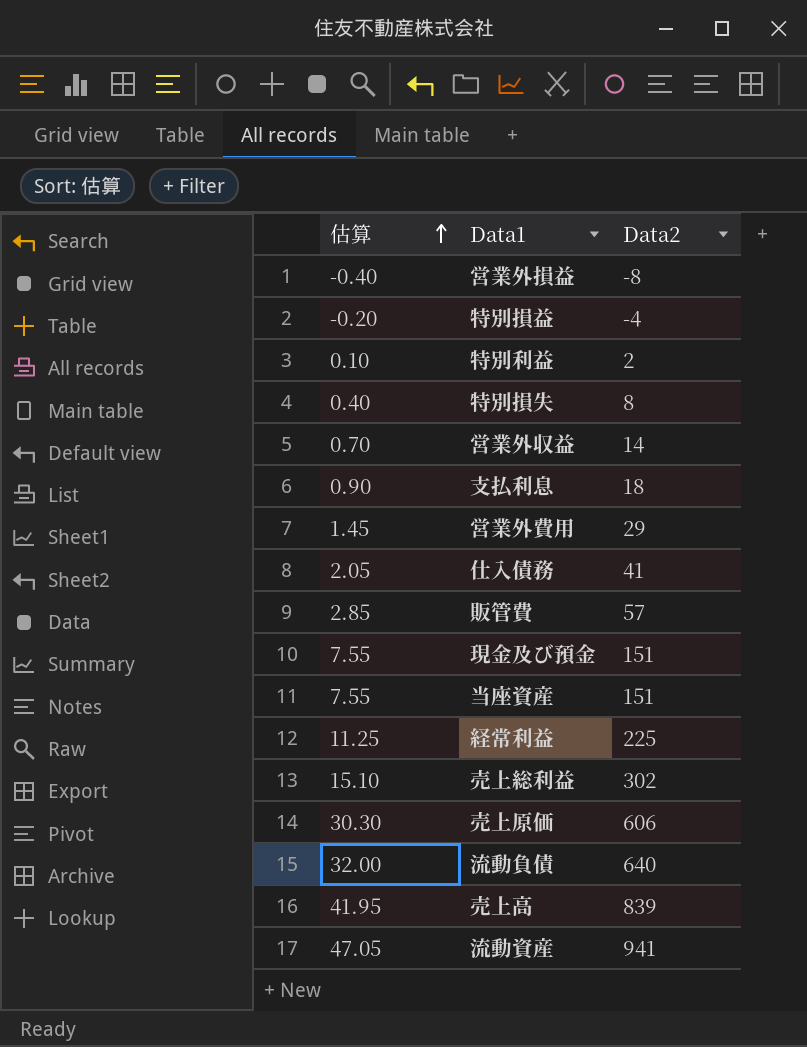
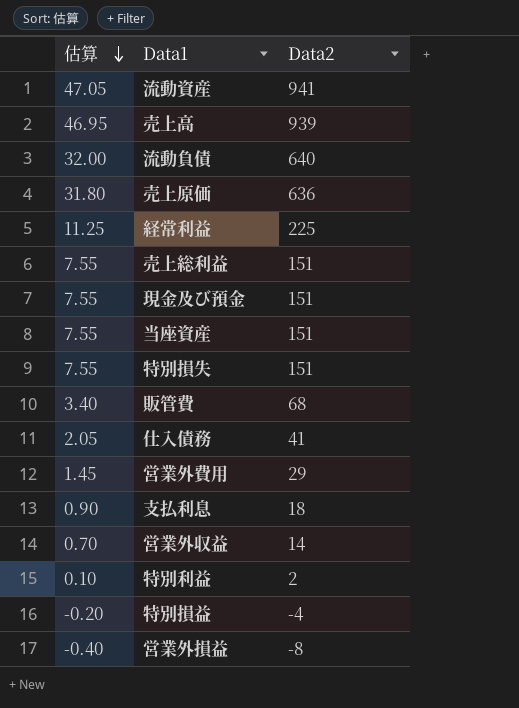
row order: 估算 ascending -> 估算 descending
売上高 | 估算: 41.95 -> 46.95
売上高 | Data2: 839 -> 939
売上原価 | 估算: 30.30 -> 31.80
売上原価 | Data2: 606 -> 636
売上総利益 | 估算: 15.10 -> 7.55
売上総利益 | Data2: 302 -> 151
特別損失 | 估算: 0.40 -> 7.55
特別損失 | Data2: 8 -> 151
販管費 | 估算: 2.85 -> 3.40
販管費 | Data2: 57 -> 68

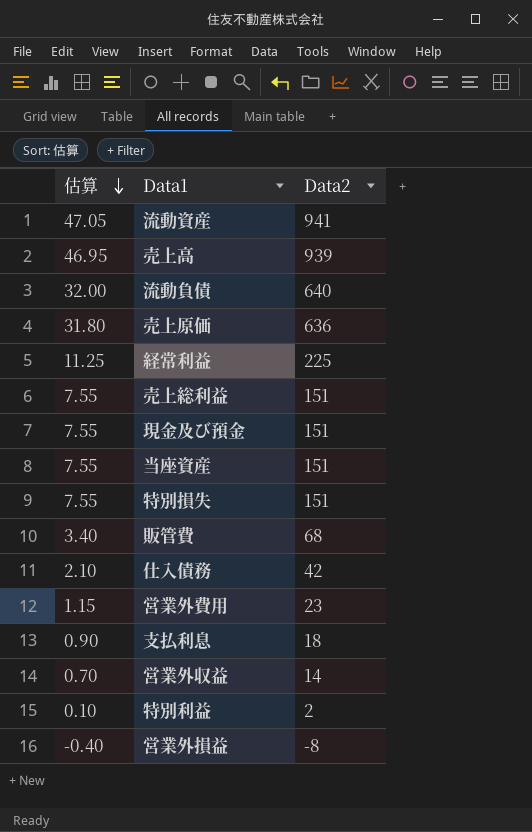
row 特別損益: -0.20 | -4 -> none
仕入債務 | 估算: 2.05 -> 2.10
仕入債務 | Data2: 41 -> 42
営業外費用 | 估算: 1.45 -> 1.15
営業外費用 | Data2: 29 -> 23

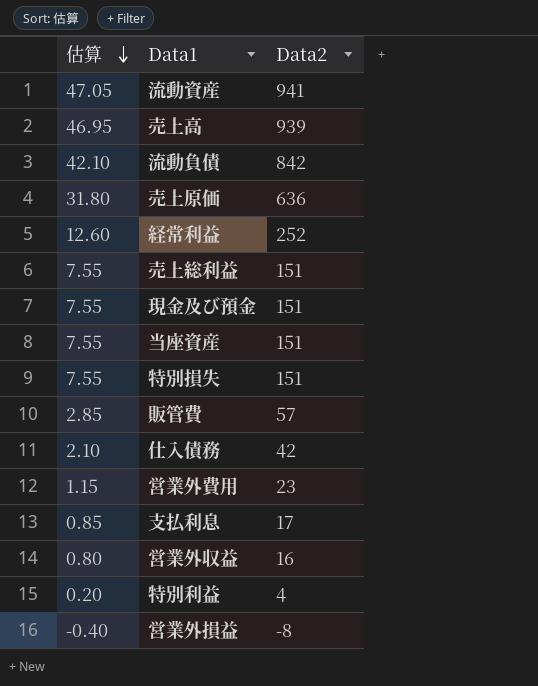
流動負債 | 估算: 32.00 -> 42.10
流動負債 | Data2: 640 -> 842
経常利益 | 估算: 11.25 -> 12.60
経常利益 | Data2: 225 -> 252
販管費 | 估算: 3.40 -> 2.85
販管費 | Data2: 68 -> 57
支払利息 | 估算: 0.90 -> 0.85
支払利息 | Data2: 18 -> 17
営業外収益 | 估算: 0.70 -> 0.80
営業外収益 | Data2: 14 -> 16
特別利益 | 估算: 0.10 -> 0.20
特別利益 | Data2: 2 -> 4

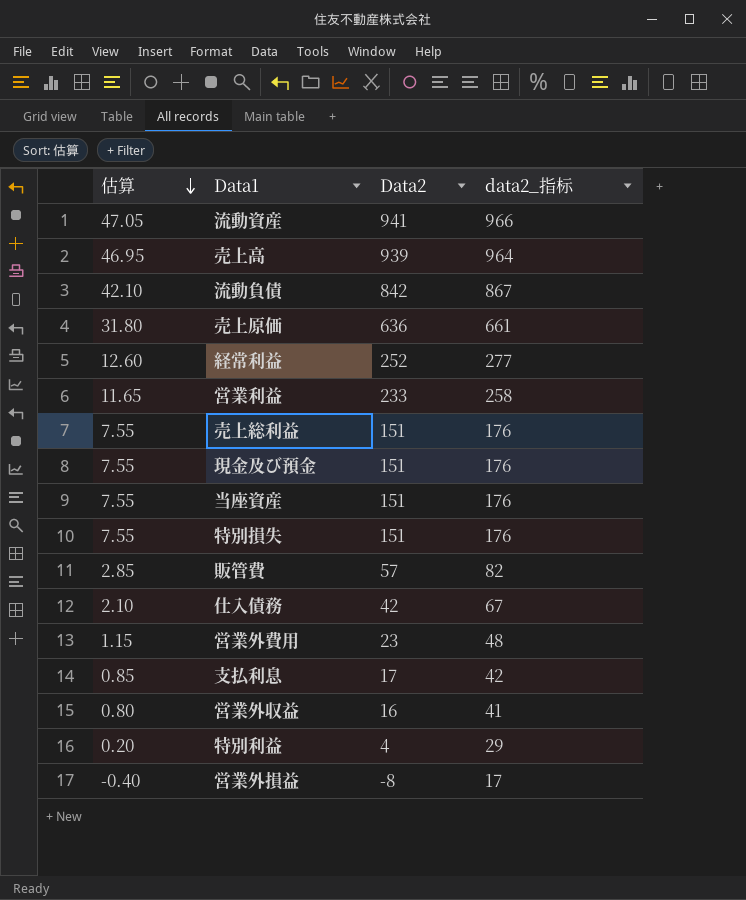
column data2_指标 | formula: none -> [Data2] + 25
row 営業利益: none -> 11.65 | 233 | 258

